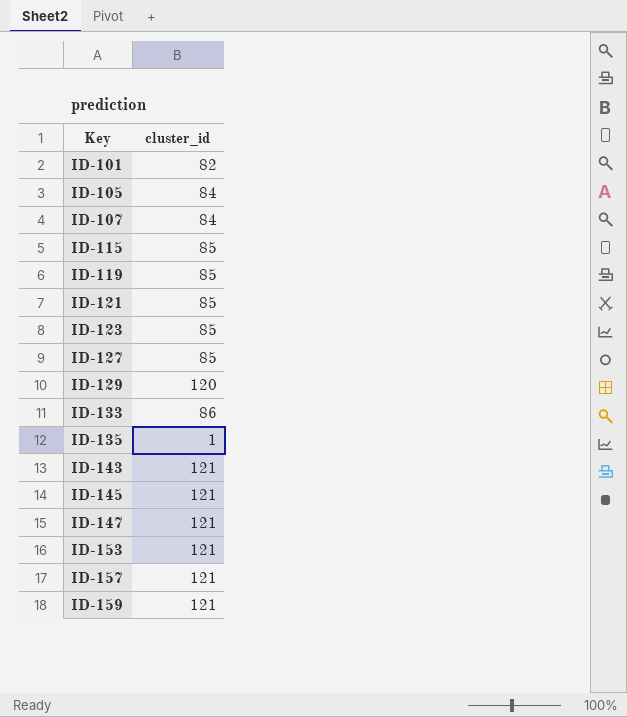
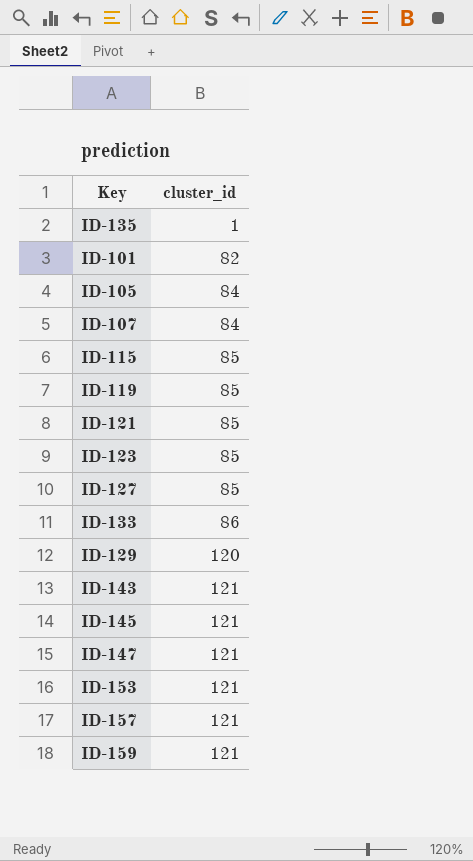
row order: Key ascending -> cluster_id ascending

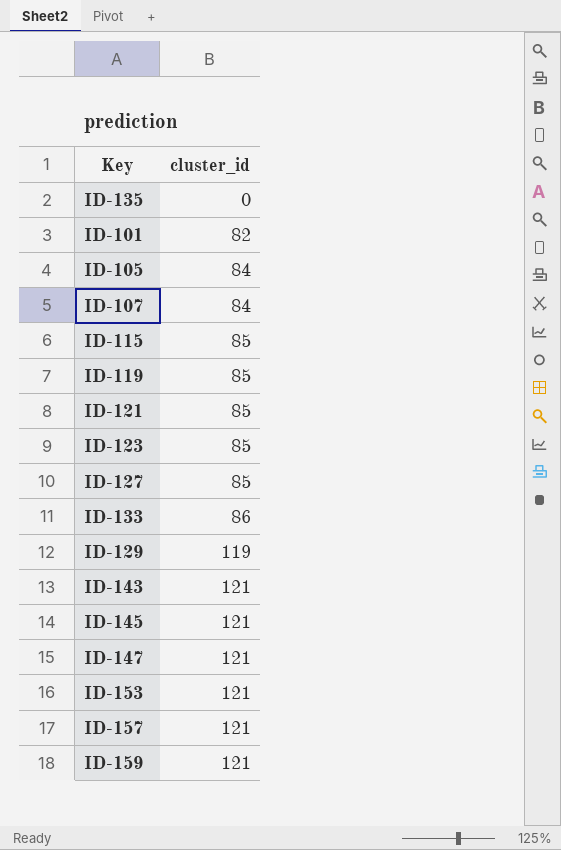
ID-135 | cluster_id: 1 -> 0
ID-129 | cluster_id: 120 -> 119

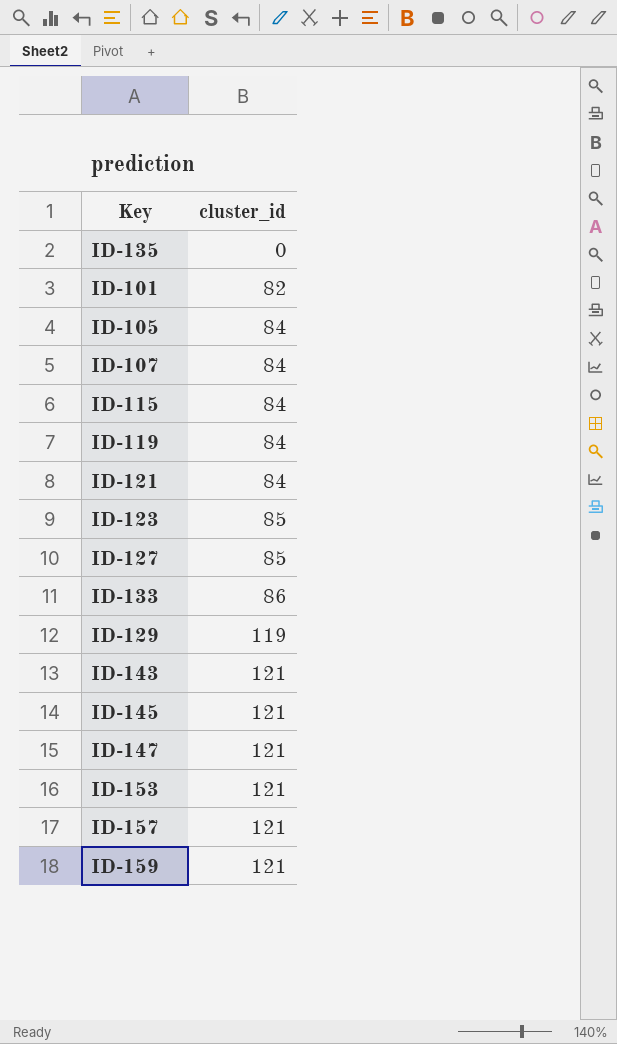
ID-115 | cluster_id: 85 -> 84
ID-119 | cluster_id: 85 -> 84
ID-121 | cluster_id: 85 -> 84

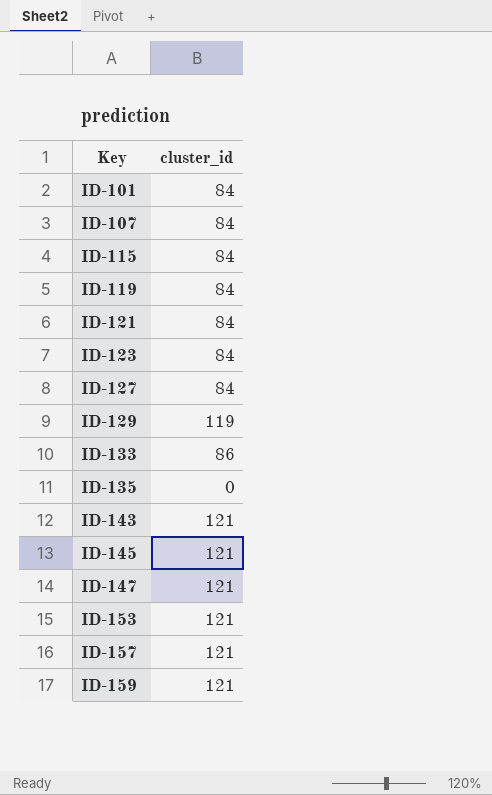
row order: cluster_id ascending -> Key ascending
row ID-105: 84 -> none
ID-101 | cluster_id: 82 -> 84
ID-123 | cluster_id: 85 -> 84
ID-127 | cluster_id: 85 -> 84

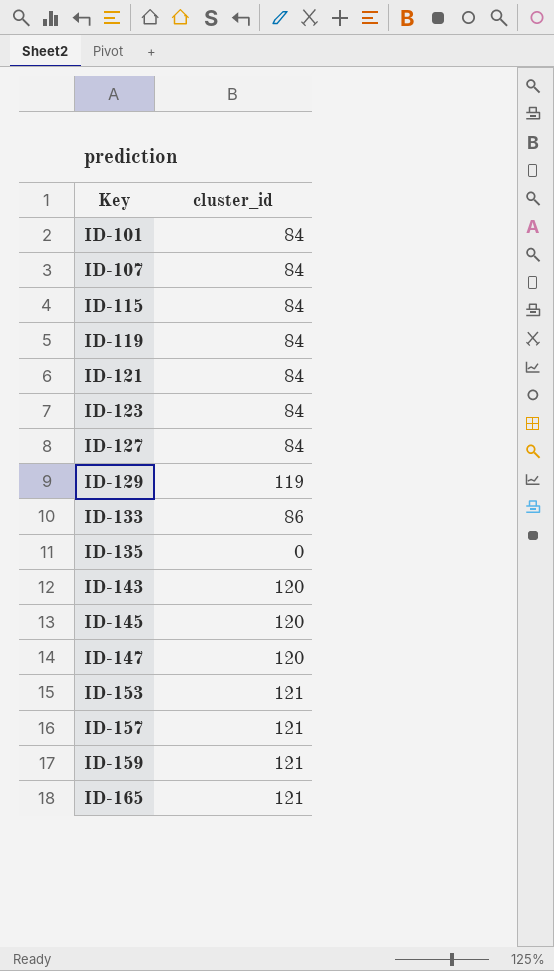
ID-143 | cluster_id: 121 -> 120
ID-145 | cluster_id: 121 -> 120
ID-147 | cluster_id: 121 -> 120
row ID-165: none -> 121

